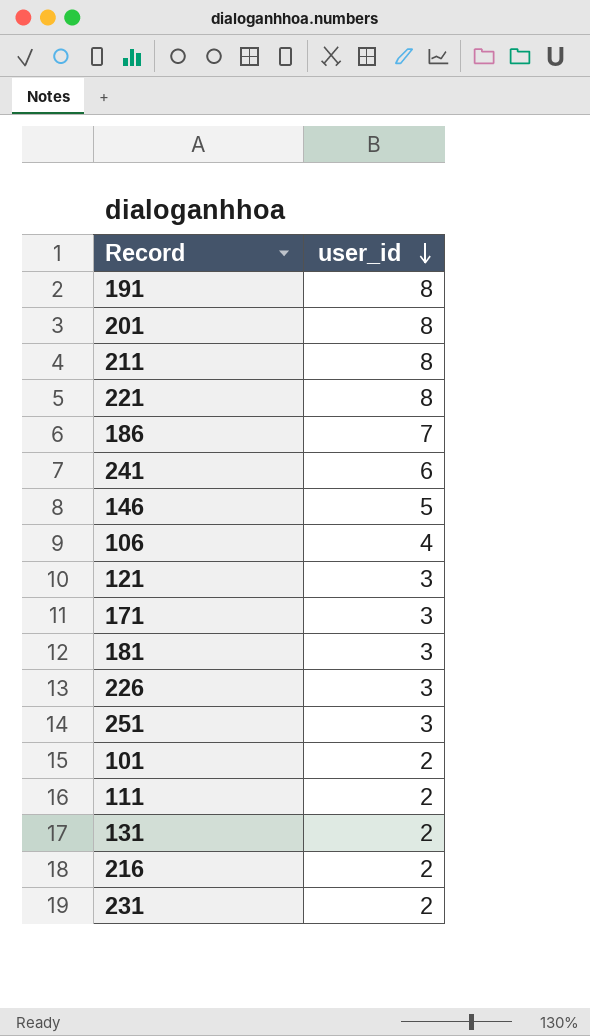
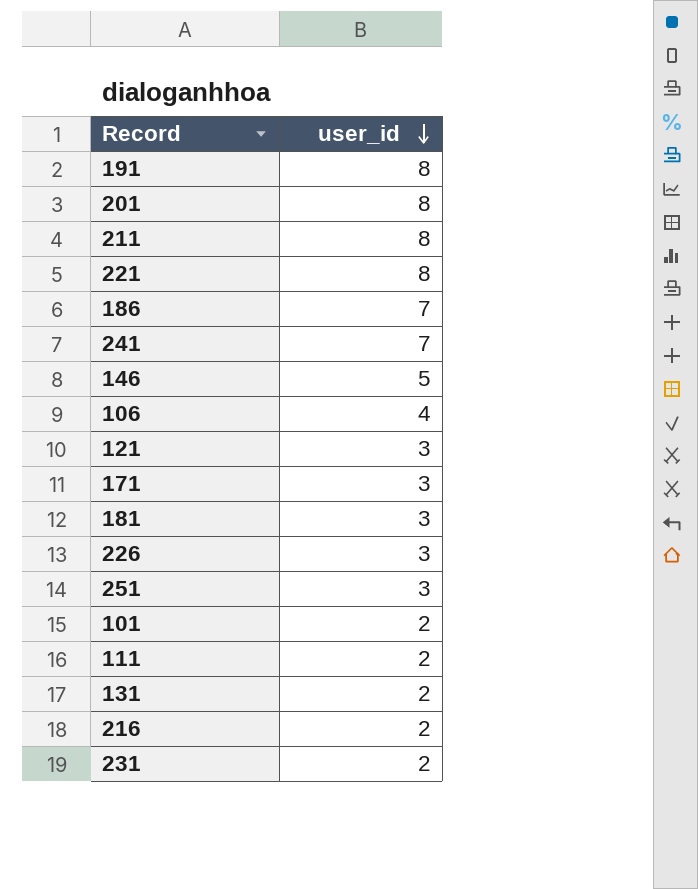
241 | user_id: 6 -> 7

